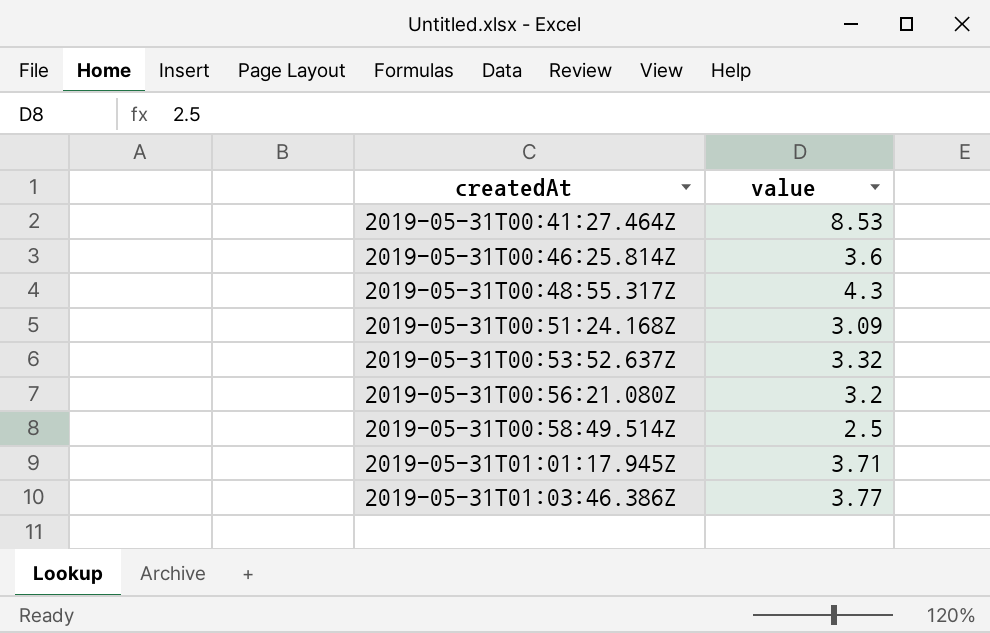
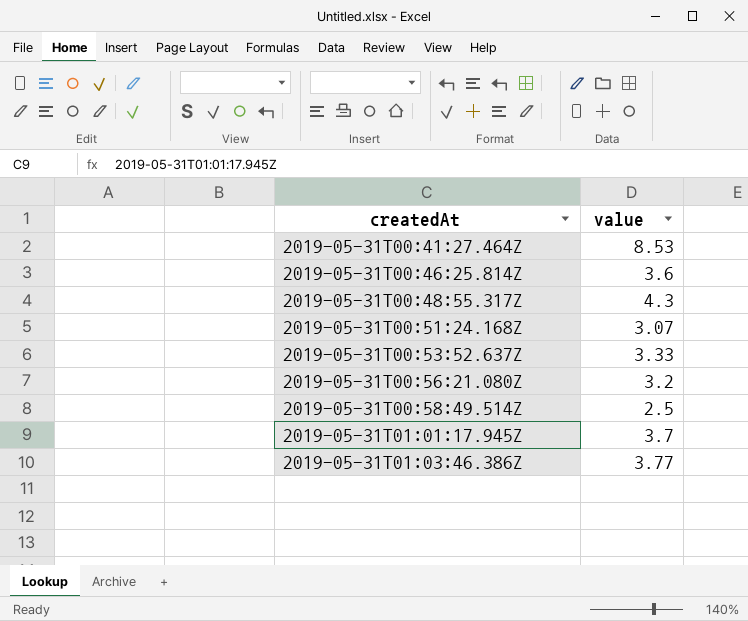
2019-05-31T00:51:24.168Z | value: 3.09 -> 3.07
2019-05-31T00:53:52.637Z | value: 3.32 -> 3.33
2019-05-31T01:01:17.945Z | value: 3.71 -> 3.7

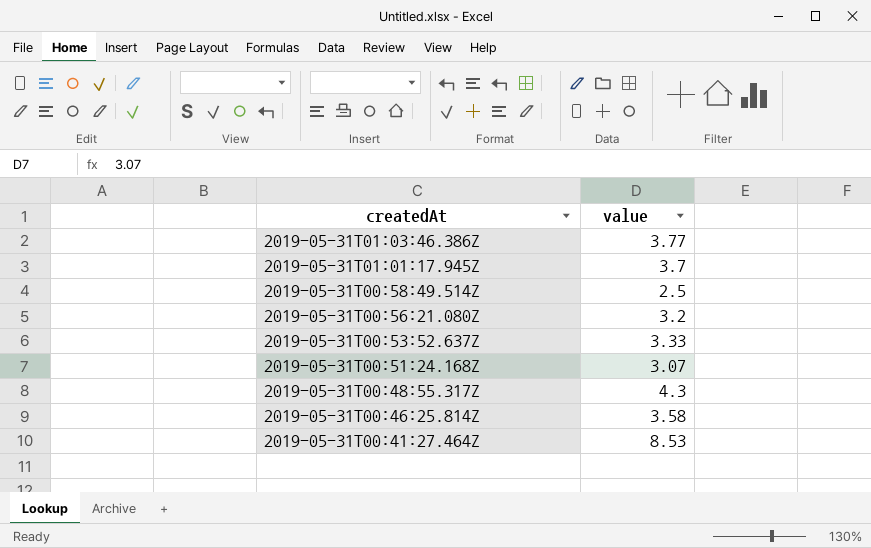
row order: createdAt ascending -> createdAt descending
2019-05-31T00:46:25.814Z | value: 3.6 -> 3.58

